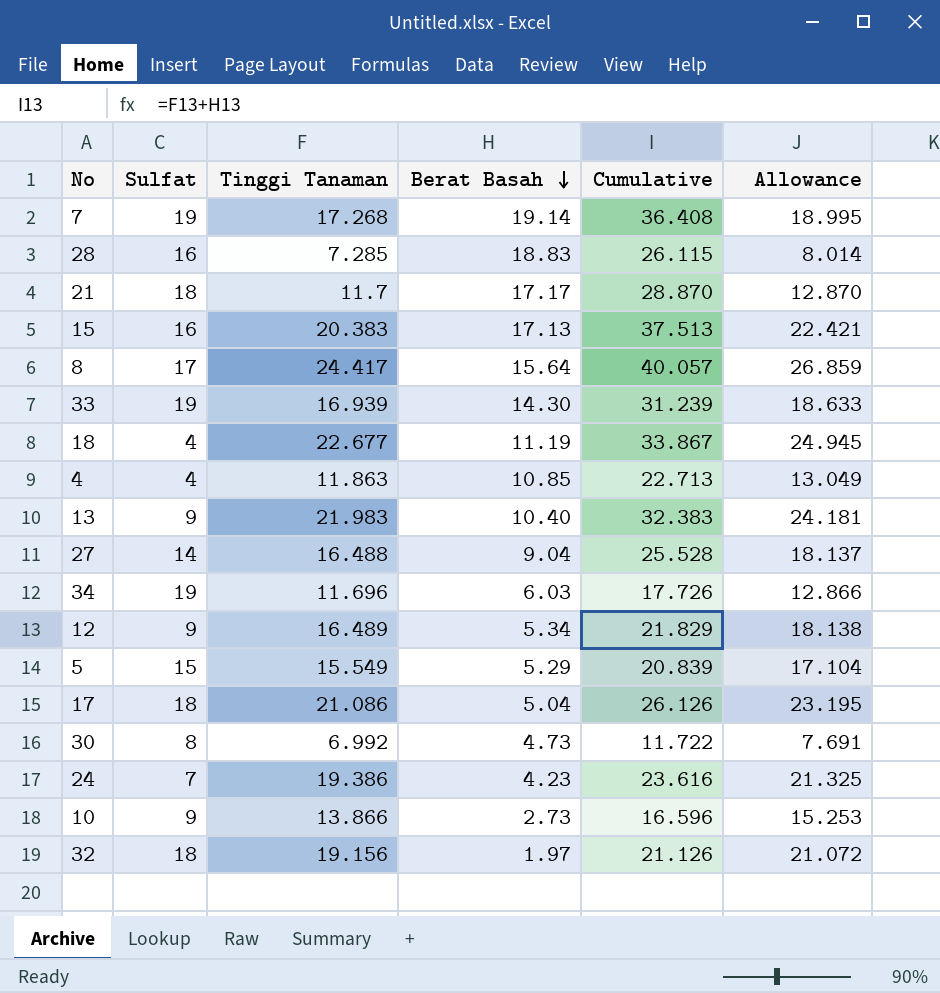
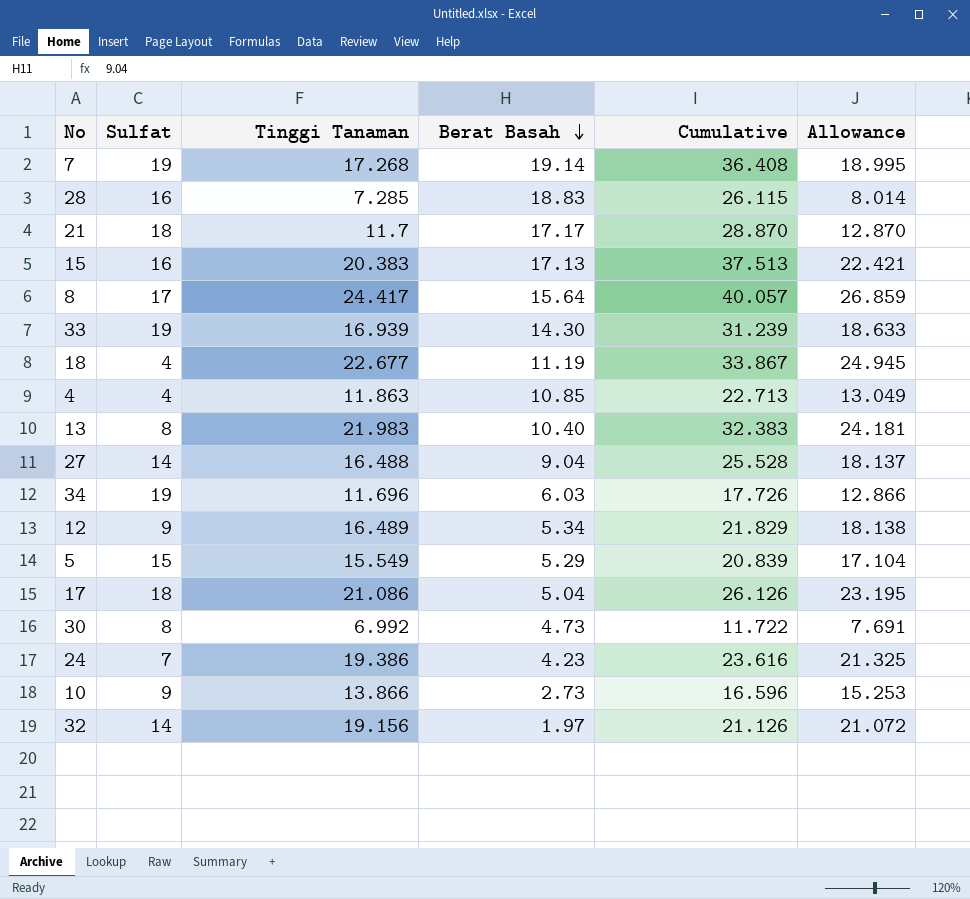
13 | Sulfat: 9 -> 8
32 | Sulfat: 18 -> 14

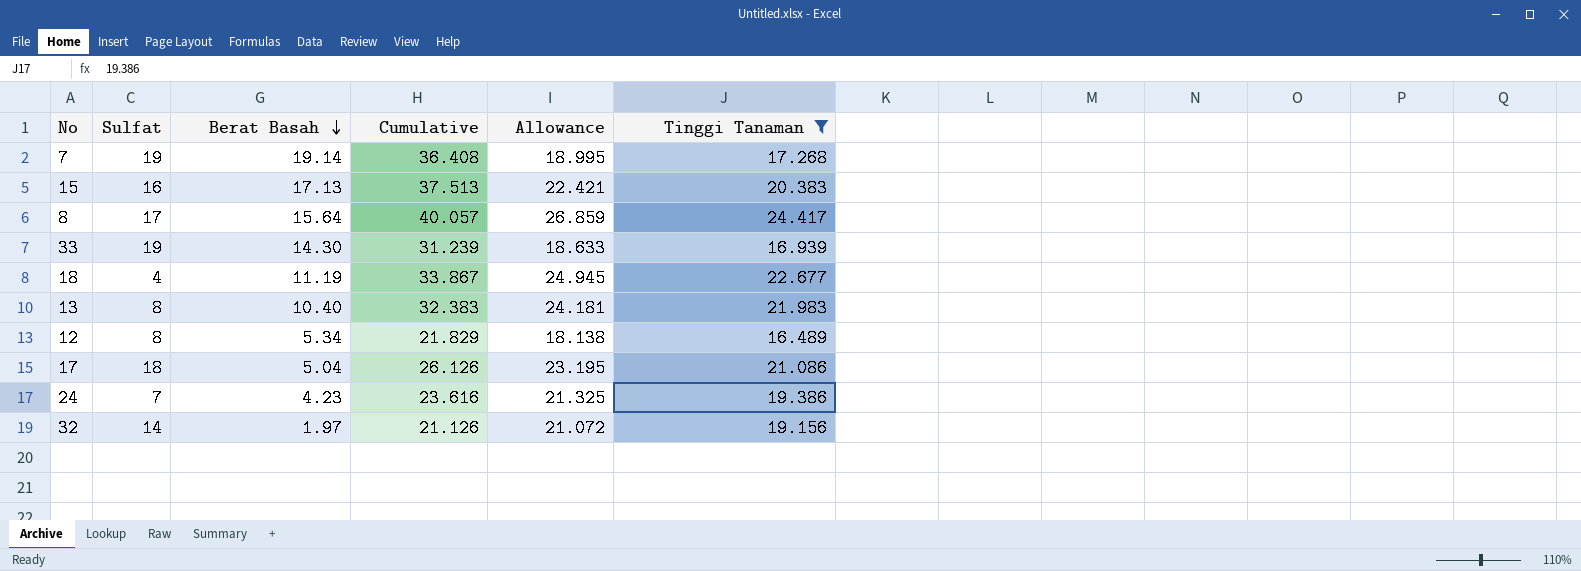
filter: none -> Tinggi Tanaman >= 16.489
column Tinggi Tanaman | position: 3 -> 6
12 | Sulfat: 9 -> 8

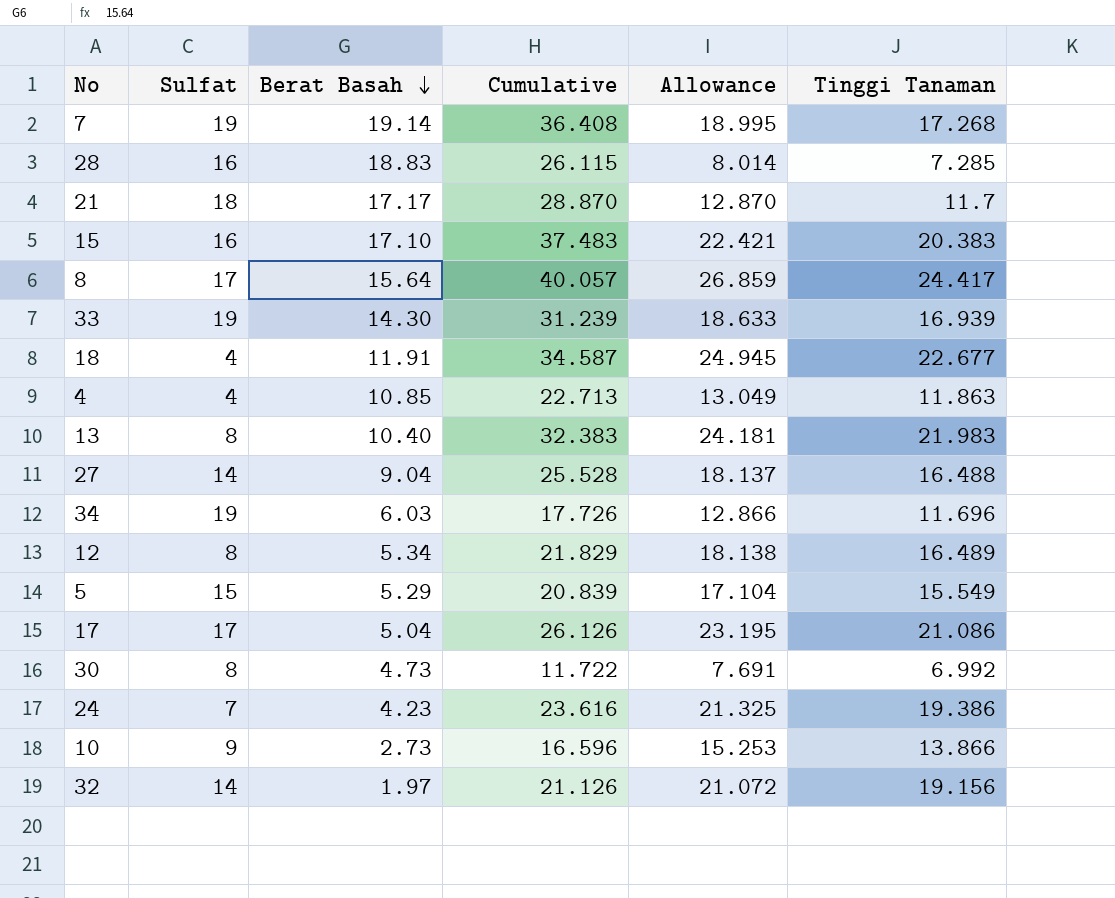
filter: Tinggi Tanaman >= 16.489 -> none
15 | Berat Basah: 17.13 -> 17.10
15 | Cumulative: 37.513 -> 37.483
18 | Berat Basah: 11.19 -> 11.91
18 | Cumulative: 33.867 -> 34.587
17 | Sulfat: 18 -> 17

